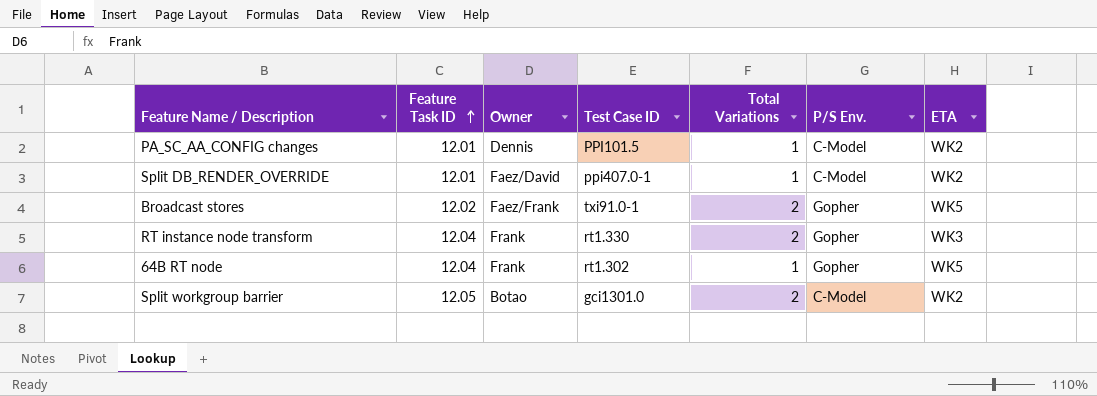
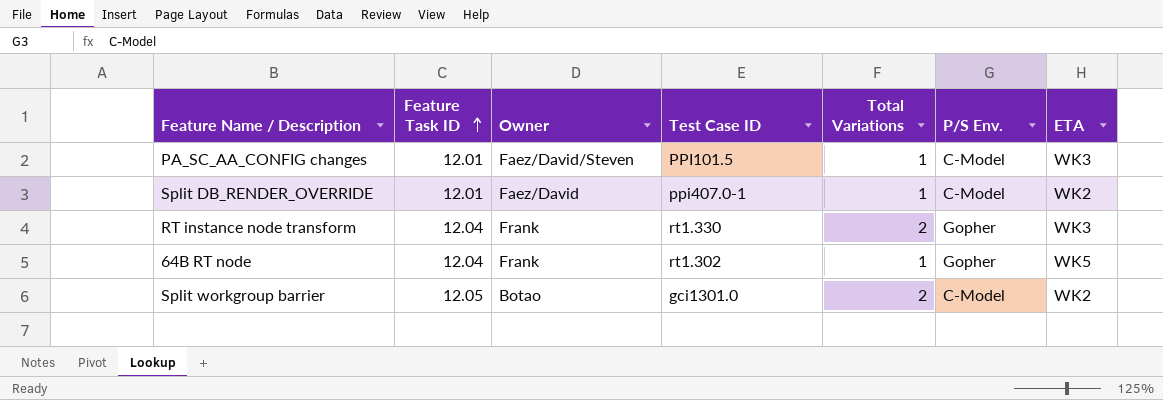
row Broadcast stores: 12.02 | Faez/Frank | txi91.0-1 | 2 | Gopher | WK5 -> none
PA_SC_AA_CONFIG changes | Owner: Dennis -> Faez/David/Steven
PA_SC_AA_CONFIG changes | ETA: WK2 -> WK3

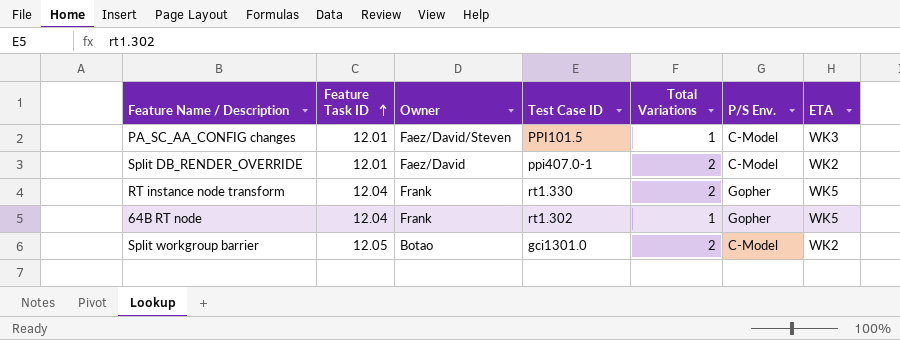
Split DB_RENDER_OVERRIDE | Total Variations: 1 -> 2
RT instance node transform | ETA: WK3 -> WK5

